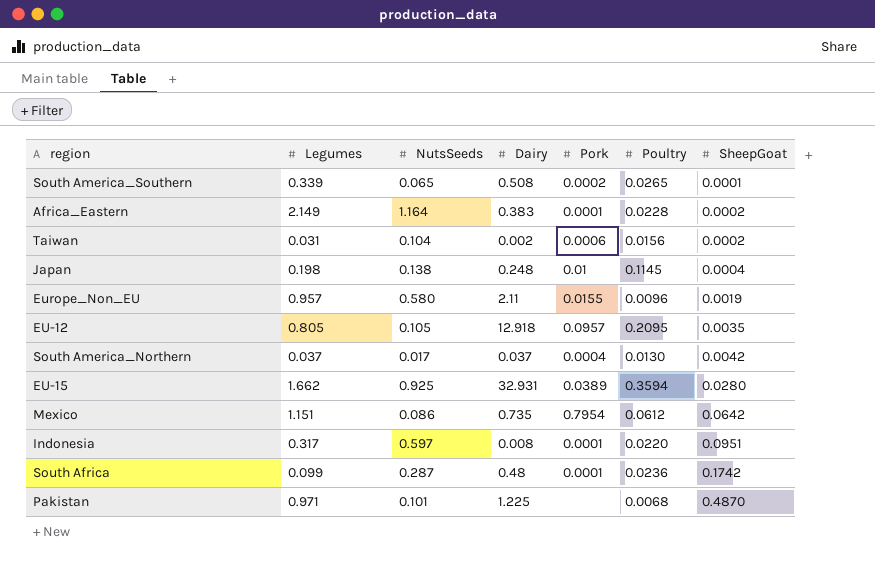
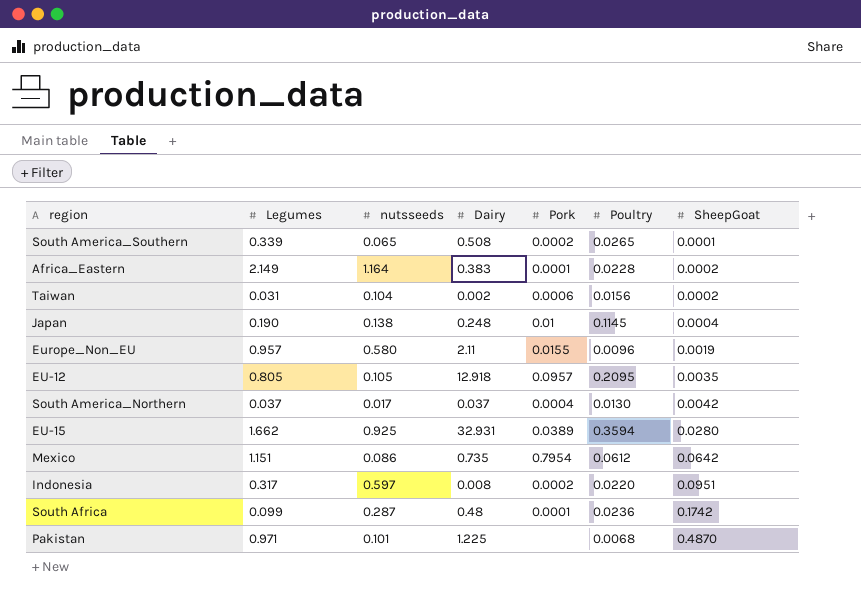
column name: NutsSeeds -> nutsseeds
Japan | Legumes: 0.198 -> 0.190
Indonesia | Pork: 0.0001 -> 0.0002

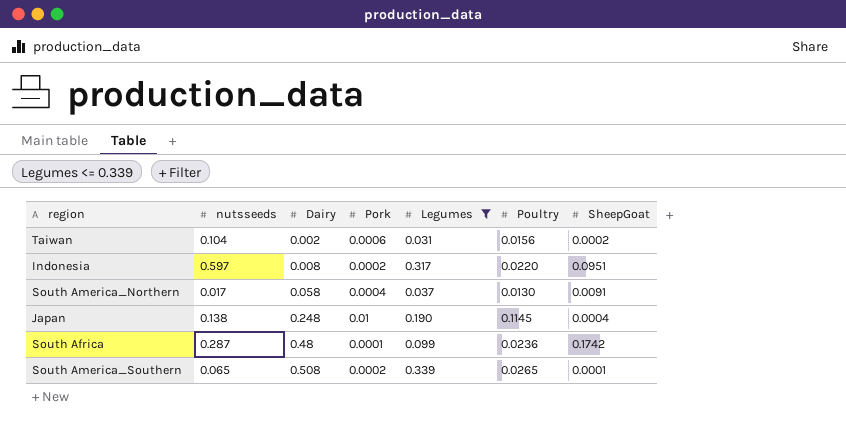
filter: none -> Legumes <= 0.339
row order: SheepGoat ascending -> Dairy ascending
column Legumes | position: 2 -> 5
South America_Northern | Dairy: 0.037 -> 0.058
South America_Northern | SheepGoat: 0.0042 -> 0.0091

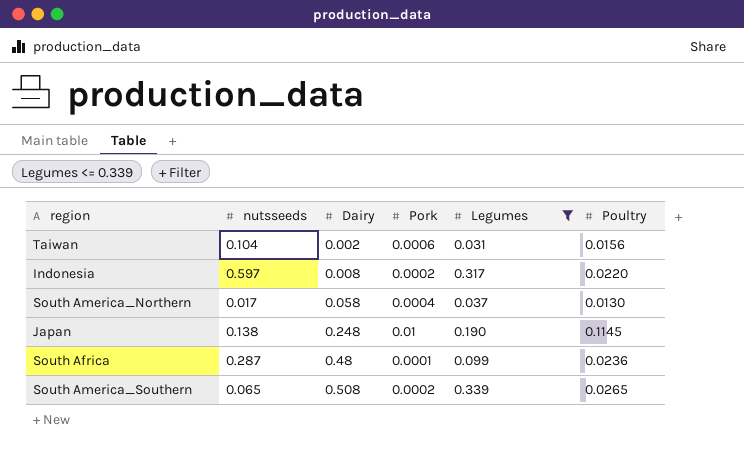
column SheepGoat | position: 7 -> none

